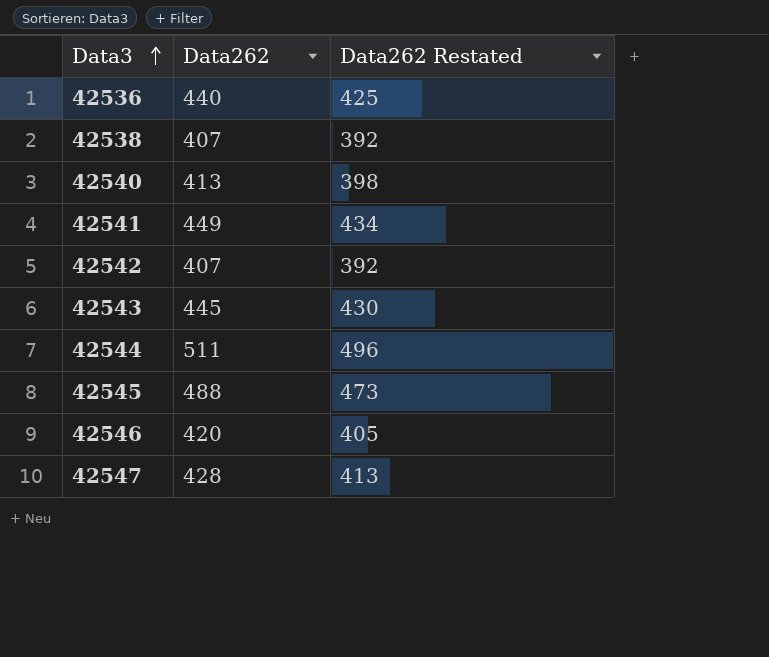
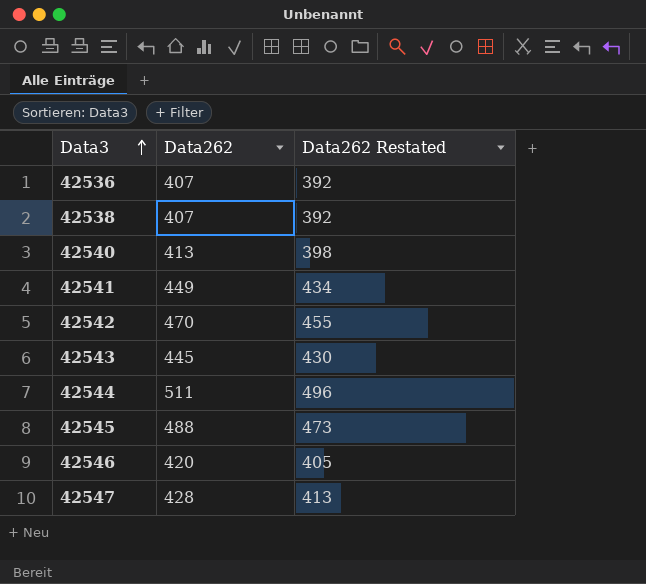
42536 | Data262: 440 -> 407
42536 | Data262 Restated: 425 -> 392
42542 | Data262: 407 -> 470
42542 | Data262 Restated: 392 -> 455

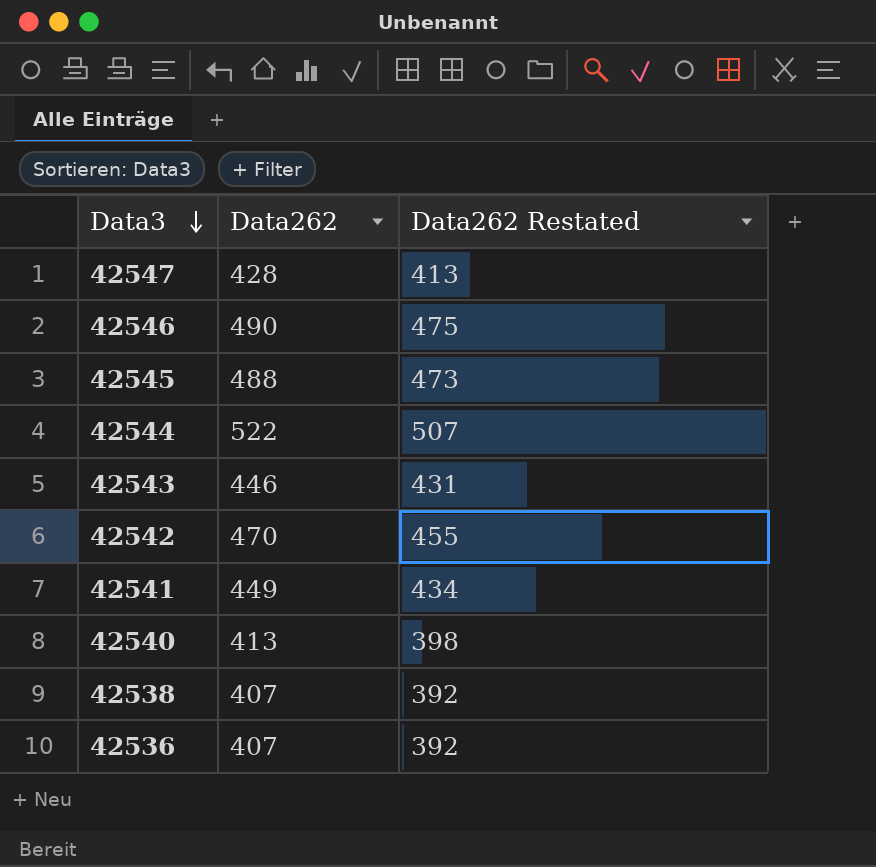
row order: Data3 ascending -> Data3 descending
42546 | Data262: 420 -> 490
42546 | Data262 Restated: 405 -> 475
42544 | Data262: 511 -> 522
42544 | Data262 Restated: 496 -> 507
42543 | Data262: 445 -> 446
42543 | Data262 Restated: 430 -> 431

